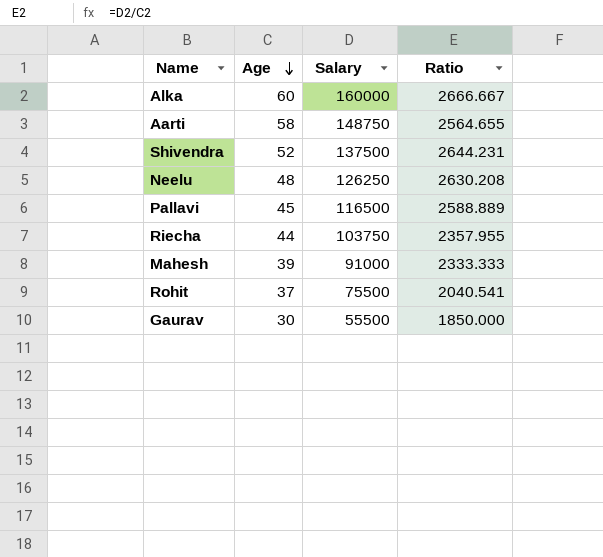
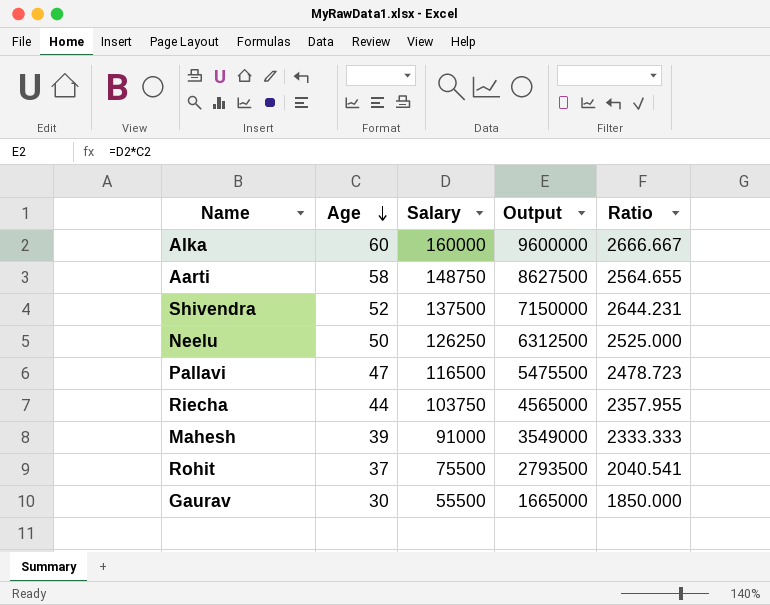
column Output | formula: none -> [Age] * [Salary]
Neelu | Age: 48 -> 50
Neelu | Ratio: 2630.208 -> 2525.000
Pallavi | Age: 45 -> 47
Pallavi | Ratio: 2588.889 -> 2478.723

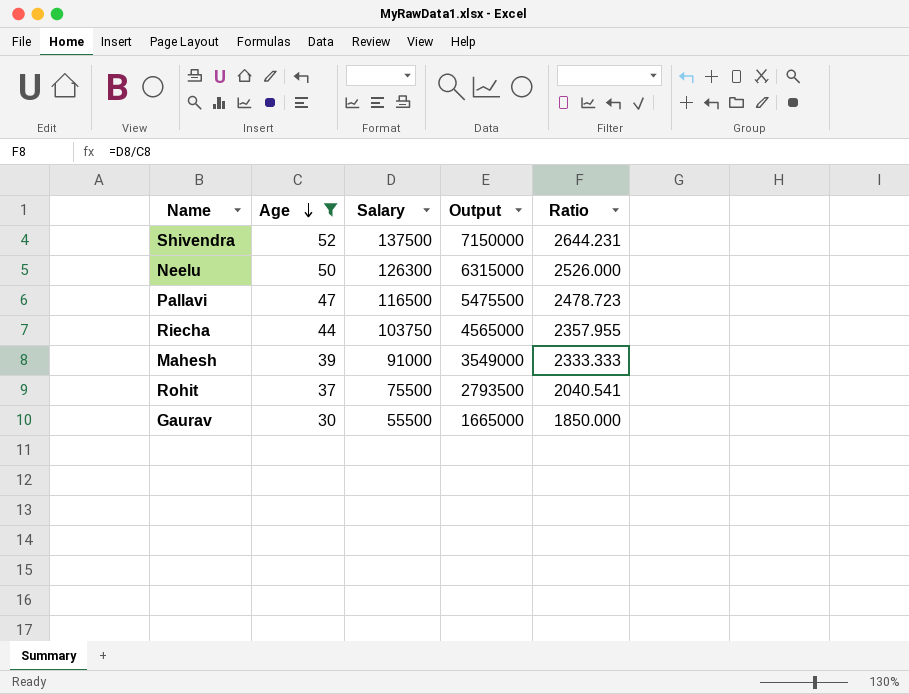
filter: none -> Age <= 52
Neelu | Salary: 126250 -> 126300
Neelu | Output: 6312500 -> 6315000
Neelu | Ratio: 2525.000 -> 2526.000

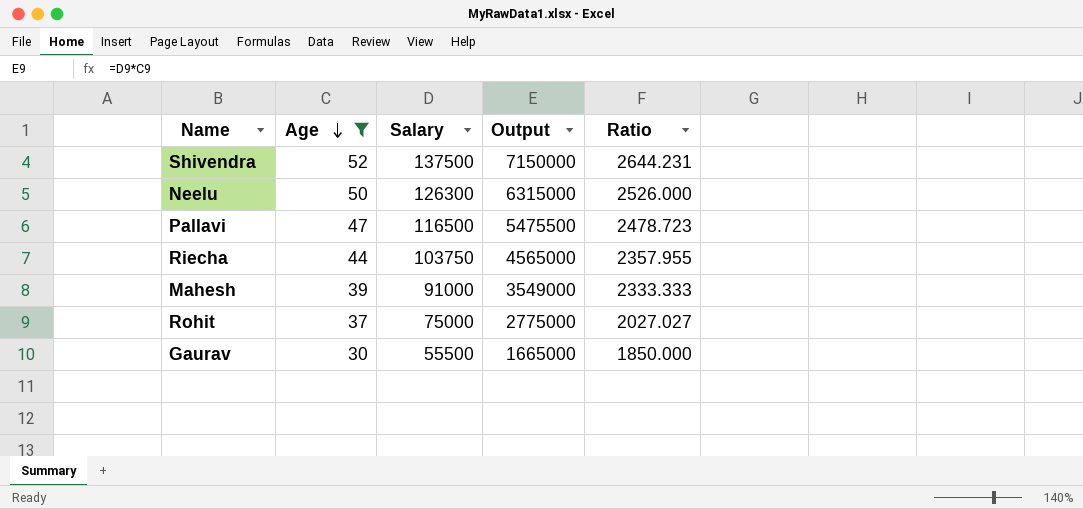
Rohit | Salary: 75500 -> 75000
Rohit | Output: 2793500 -> 2775000
Rohit | Ratio: 2040.541 -> 2027.027

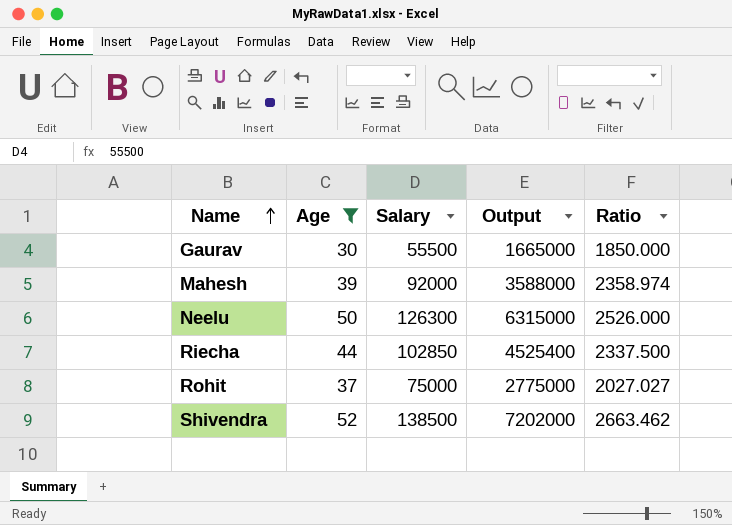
row order: Age descending -> Name ascending
row Pallavi: 47 | 116500 | 5475500 | 2478.723 -> none
Mahesh | Salary: 91000 -> 92000
Mahesh | Output: 3549000 -> 3588000
Mahesh | Ratio: 2333.333 -> 2358.974
Riecha | Salary: 103750 -> 102850
Riecha | Output: 4565000 -> 4525400
Riecha | Ratio: 2357.955 -> 2337.500
Shivendra | Salary: 137500 -> 138500
Shivendra | Output: 7150000 -> 7202000
Shivendra | Ratio: 2644.231 -> 2663.462

